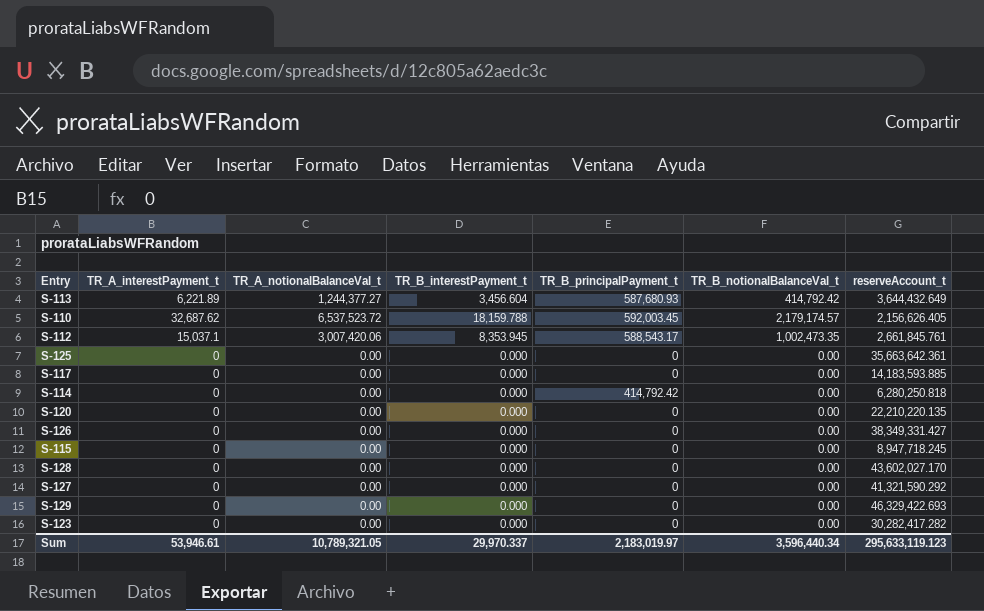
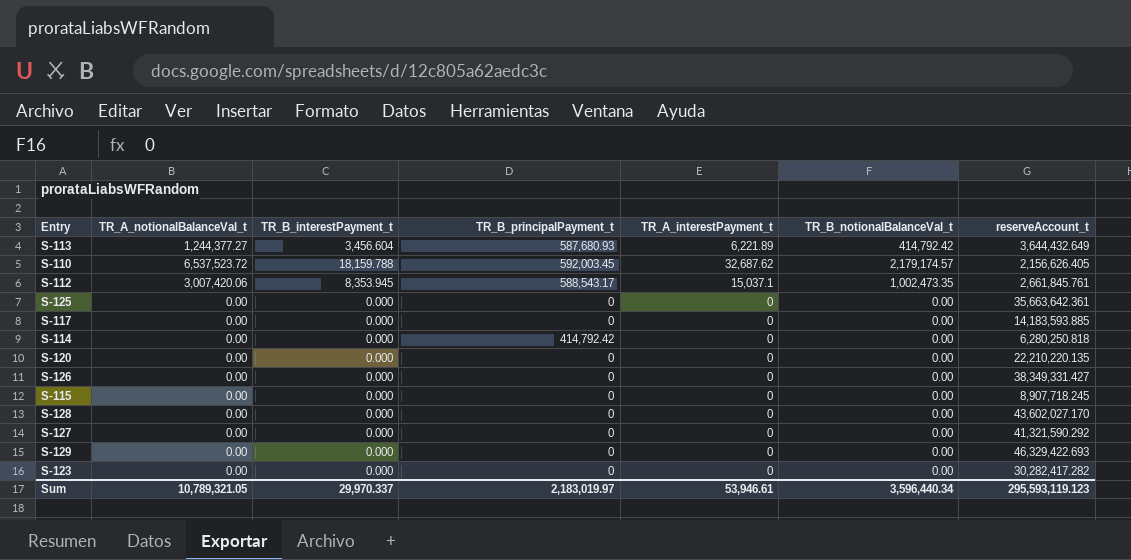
column TR_A_interestPayment_t | position: 2 -> 5
S-115 | reserveAccount_t: 8,947,718.245 -> 8,907,718.245
Sum | reserveAccount_t: 295,633,119.123 -> 295,593,119.123

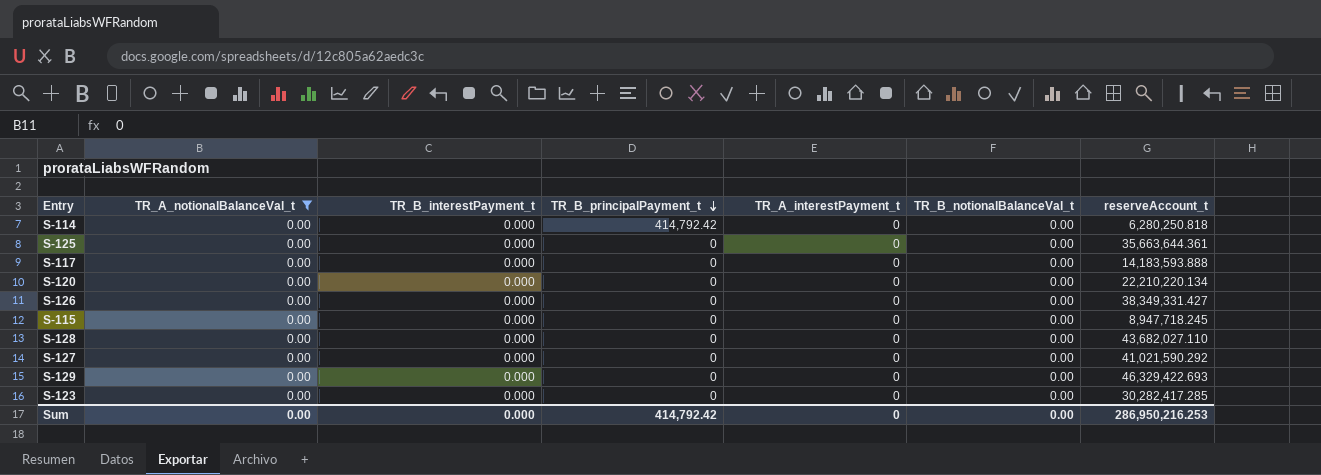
filter: none -> TR_A_notionalBalanceVal_t = 0.00
row order: none -> TR_B_principalPayment_t descending
S-125 | reserveAccount_t: 35,663,642.361 -> 35,663,644.361
S-117 | reserveAccount_t: 14,183,593.885 -> 14,183,593.888
S-120 | reserveAccount_t: 22,210,220.135 -> 22,210,220.134
S-115 | reserveAccount_t: 8,907,718.245 -> 8,947,718.245
S-128 | reserveAccount_t: 43,602,027.170 -> 43,682,027.110
S-127 | reserveAccount_t: 41,321,590.292 -> 41,021,590.292
S-123 | reserveAccount_t: 30,282,417.282 -> 30,282,417.285
Sum | TR_A_notionalBalanceVal_t: 10,789,321.05 -> 0.00
Sum | TR_B_interestPayment_t: 29,970.337 -> 0.000
Sum | TR_B_principalPayment_t: 2,183,019.97 -> 414,792.42
Sum | TR_A_interestPayment_t: 53,946.61 -> 0
Sum | TR_B_notionalBalanceVal_t: 3,596,440.34 -> 0.00
Sum | reserveAccount_t: 295,593,119.123 -> 286,950,216.253

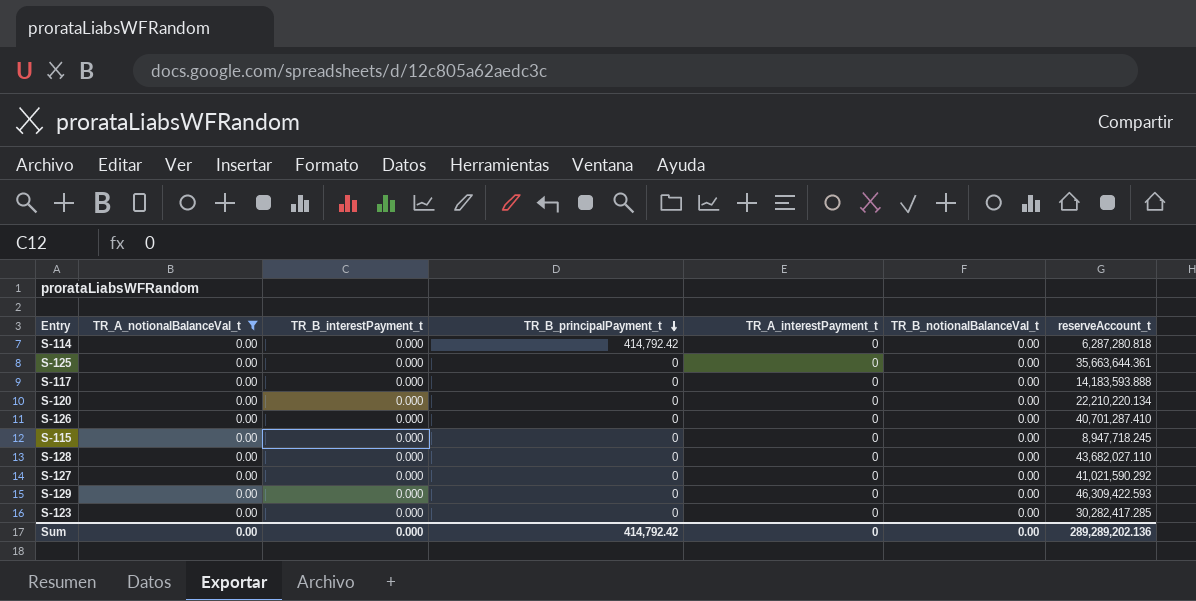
S-114 | reserveAccount_t: 6,280,250.818 -> 6,287,280.818
S-126 | reserveAccount_t: 38,349,331.427 -> 40,701,287.410
S-129 | reserveAccount_t: 46,329,422.693 -> 46,309,422.593
Sum | reserveAccount_t: 286,950,216.253 -> 289,289,202.136

